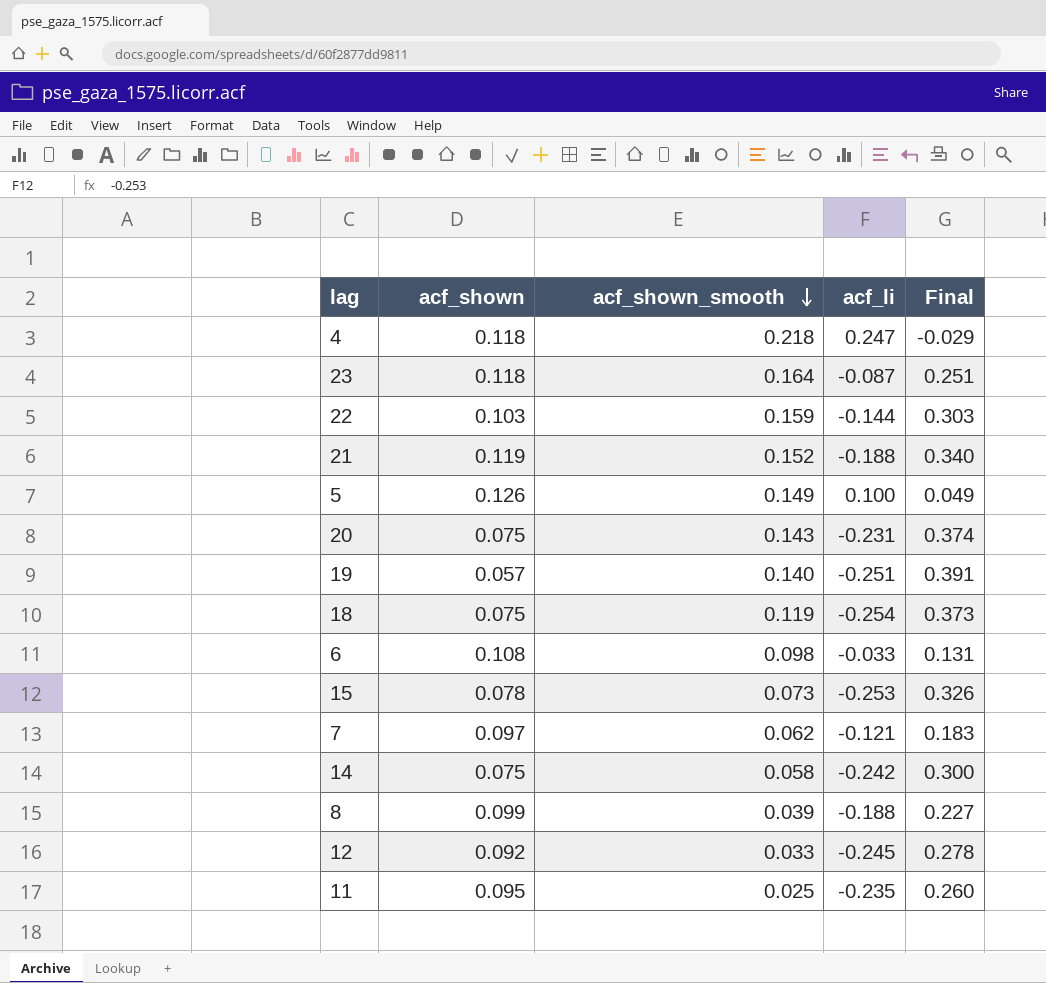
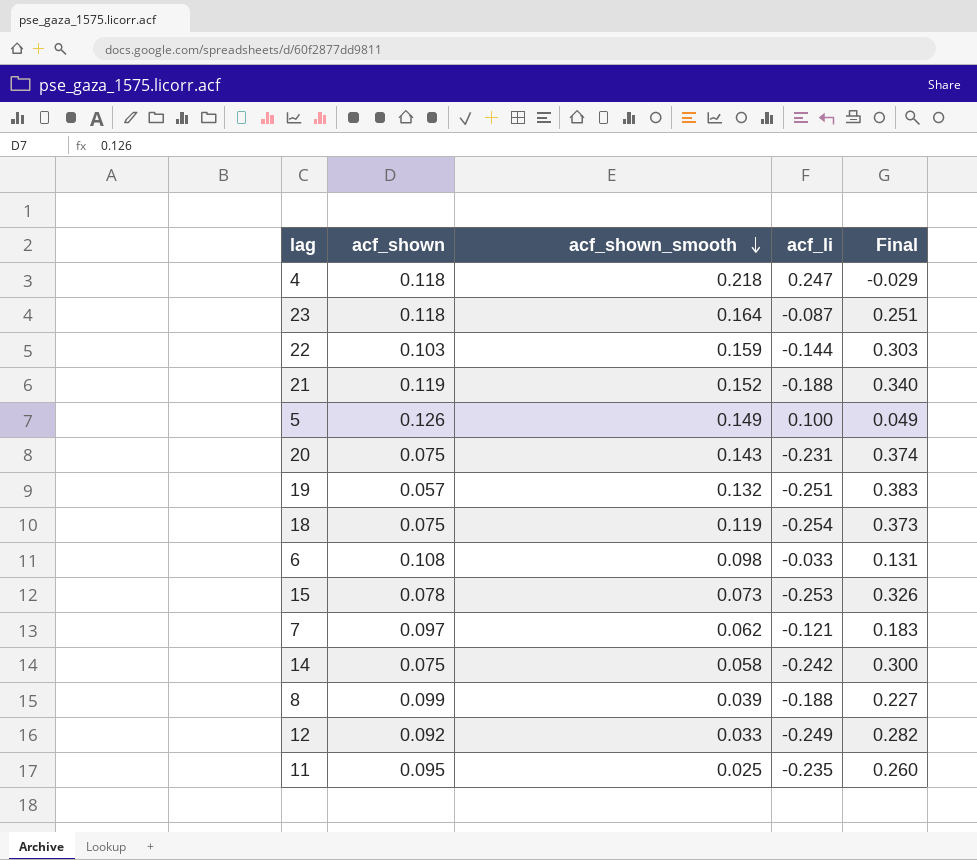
19 | acf_shown_smooth: 0.140 -> 0.132
19 | Final: 0.391 -> 0.383
12 | acf_li: -0.245 -> -0.249
12 | Final: 0.278 -> 0.282

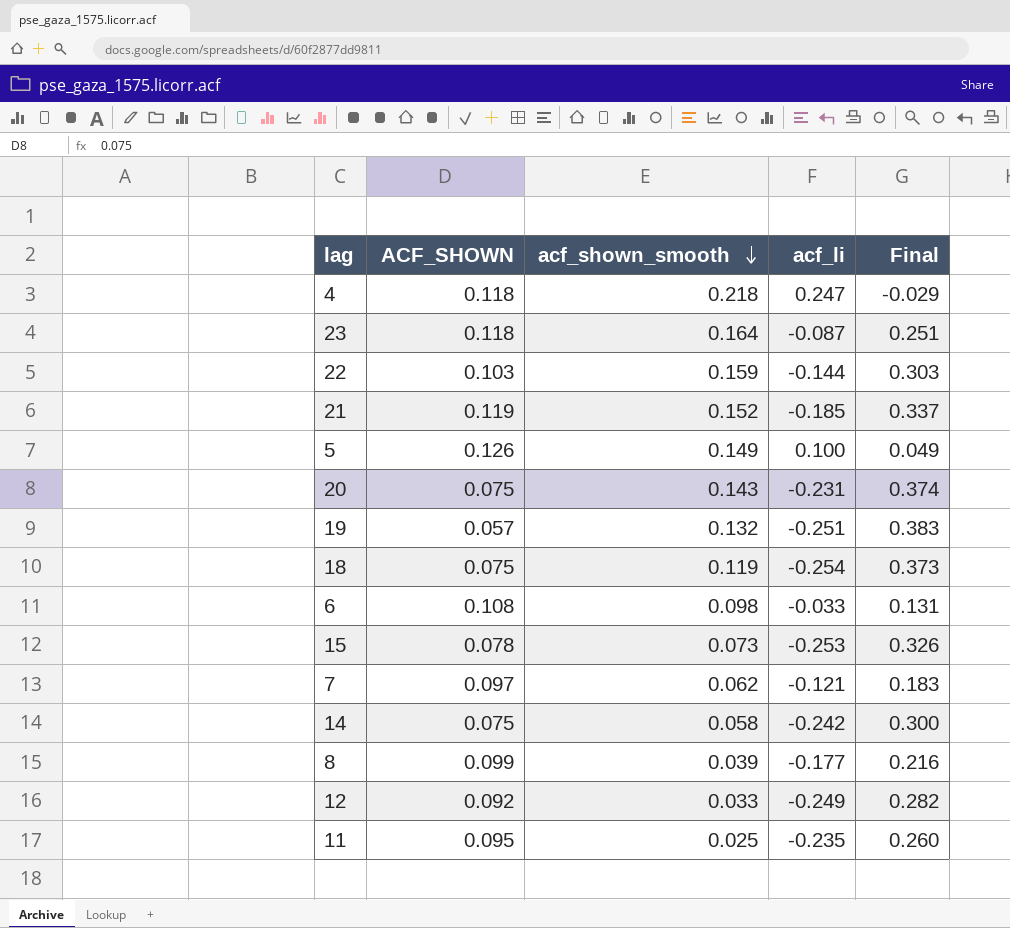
column name: acf_shown -> ACF_SHOWN
21 | acf_li: -0.188 -> -0.185
21 | Final: 0.340 -> 0.337
8 | acf_li: -0.188 -> -0.177
8 | Final: 0.227 -> 0.216

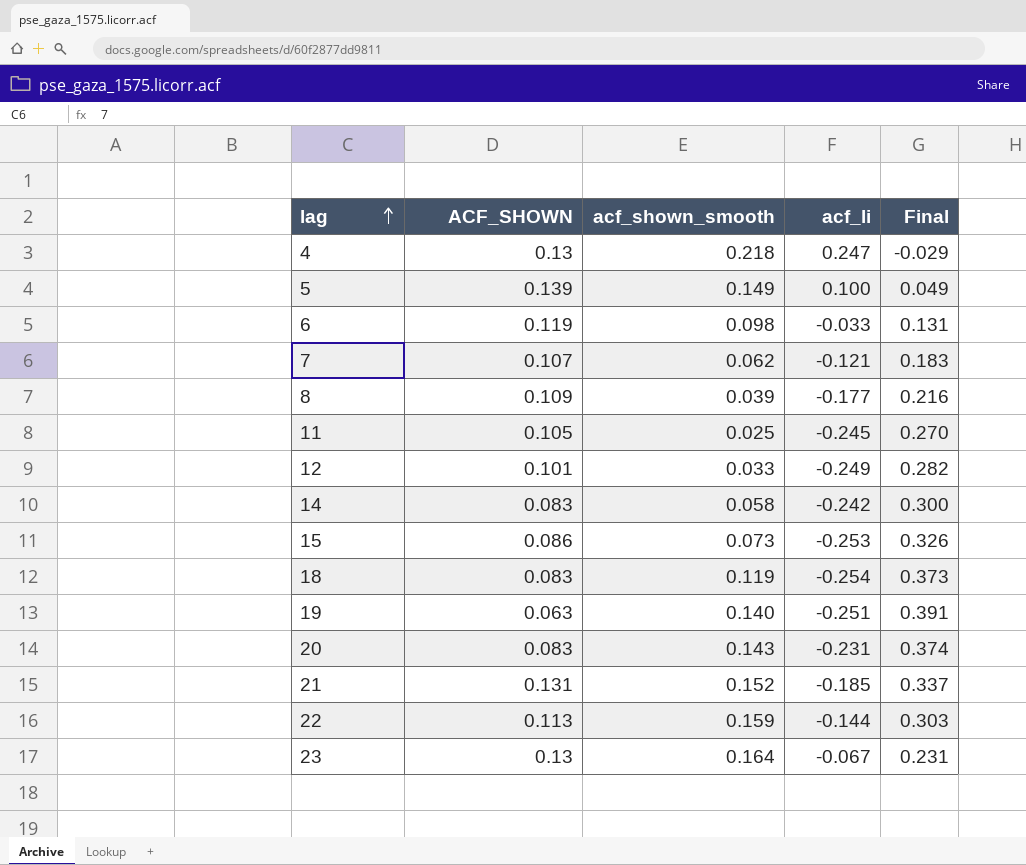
row order: acf_shown_smooth descending -> lag ascending
4 | ACF_SHOWN: 0.118 -> 0.13
5 | ACF_SHOWN: 0.126 -> 0.139
6 | ACF_SHOWN: 0.108 -> 0.119
7 | ACF_SHOWN: 0.097 -> 0.107
8 | ACF_SHOWN: 0.099 -> 0.109
11 | ACF_SHOWN: 0.095 -> 0.105
11 | acf_li: -0.235 -> -0.245
11 | Final: 0.260 -> 0.270
12 | ACF_SHOWN: 0.092 -> 0.101
14 | ACF_SHOWN: 0.075 -> 0.083
15 | ACF_SHOWN: 0.078 -> 0.086
18 | ACF_SHOWN: 0.075 -> 0.083
19 | ACF_SHOWN: 0.057 -> 0.063
19 | acf_shown_smooth: 0.132 -> 0.140
19 | Final: 0.383 -> 0.391
20 | ACF_SHOWN: 0.075 -> 0.083
21 | ACF_SHOWN: 0.119 -> 0.131
22 | ACF_SHOWN: 0.103 -> 0.113
23 | ACF_SHOWN: 0.118 -> 0.13
23 | acf_li: -0.087 -> -0.067
23 | Final: 0.251 -> 0.231

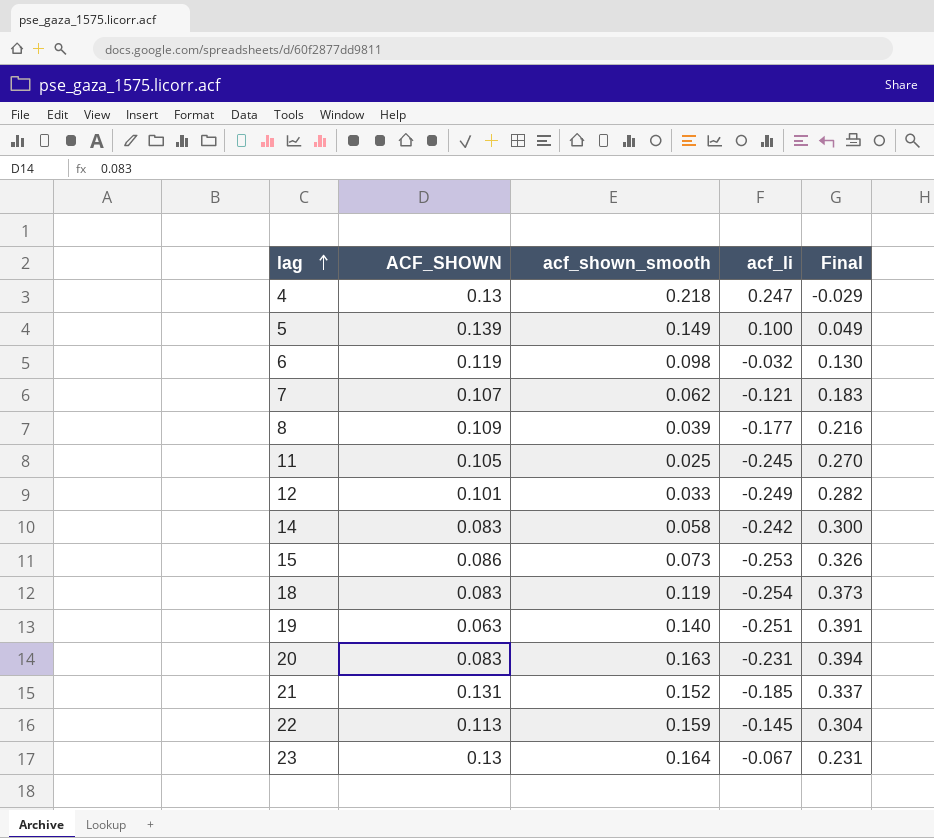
6 | acf_li: -0.033 -> -0.032
6 | Final: 0.131 -> 0.130
20 | acf_shown_smooth: 0.143 -> 0.163
20 | Final: 0.374 -> 0.394
22 | acf_li: -0.144 -> -0.145
22 | Final: 0.303 -> 0.304

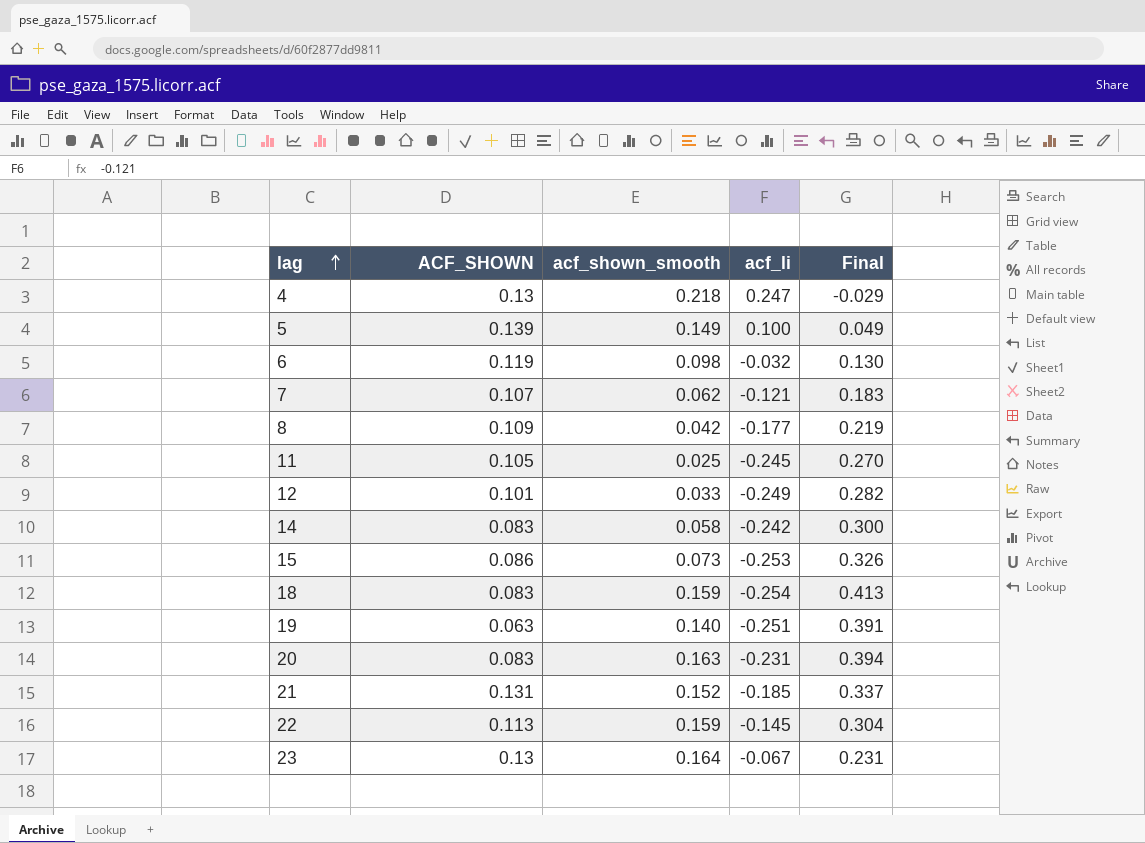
8 | acf_shown_smooth: 0.039 -> 0.042
8 | Final: 0.216 -> 0.219
18 | acf_shown_smooth: 0.119 -> 0.159
18 | Final: 0.373 -> 0.413

